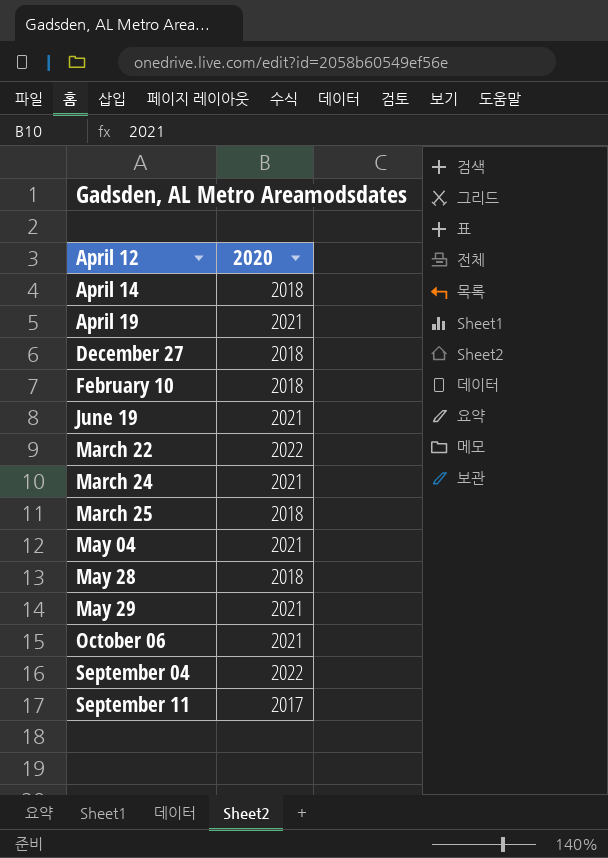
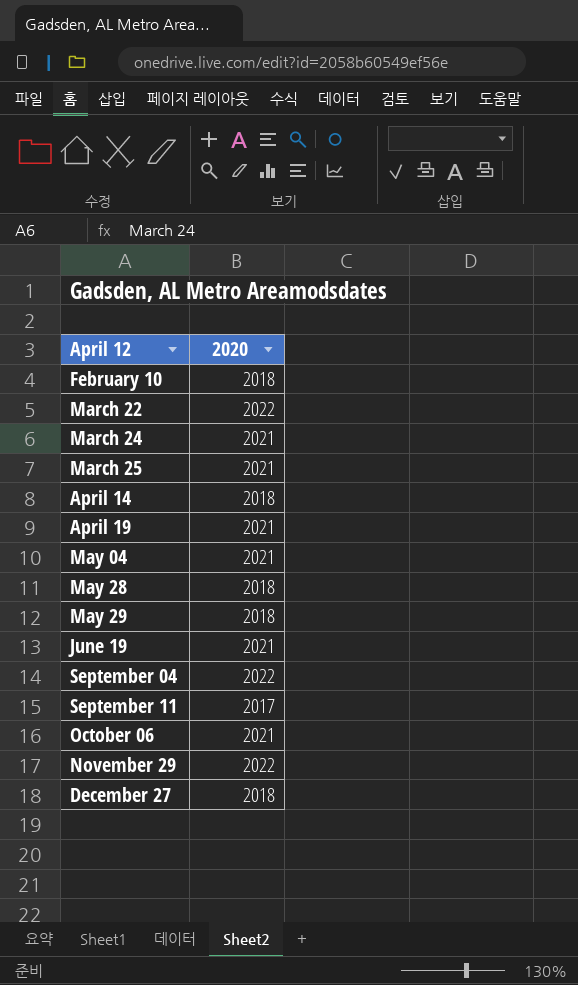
row order: none -> April 12 ascending
March 25 | 2020: 2018 -> 2021
May 29 | 2020: 2021 -> 2018
row November 29: none -> 2022

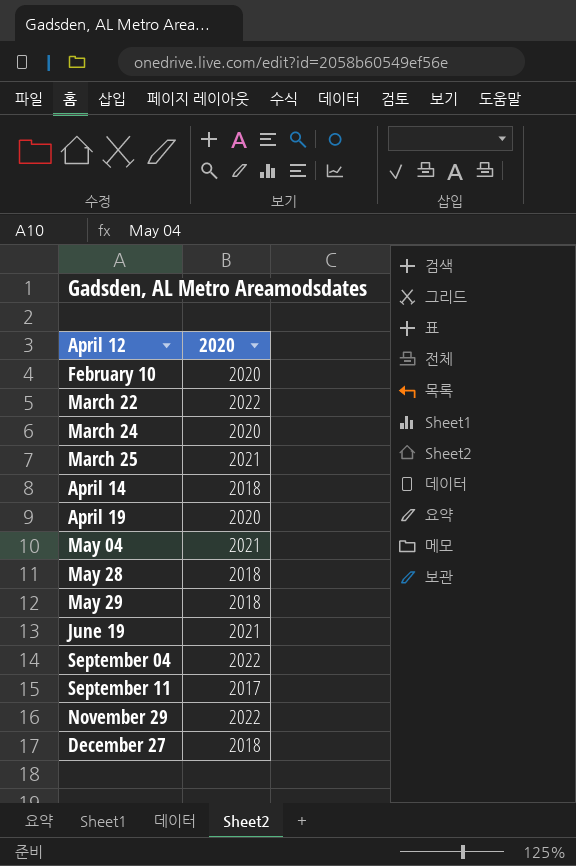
row October 06: 2021 -> none
February 10 | 2020: 2018 -> 2020
March 24 | 2020: 2021 -> 2020
April 19 | 2020: 2021 -> 2020

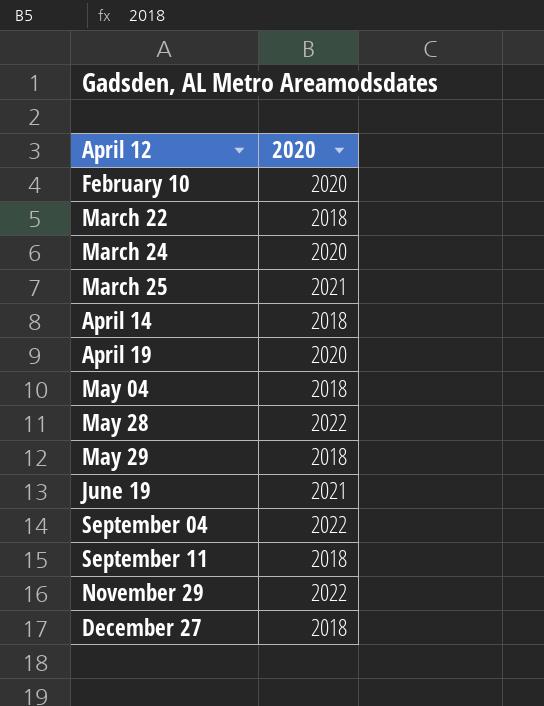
March 22 | 2020: 2022 -> 2018
May 04 | 2020: 2021 -> 2018
May 28 | 2020: 2018 -> 2022
September 11 | 2020: 2017 -> 2018

